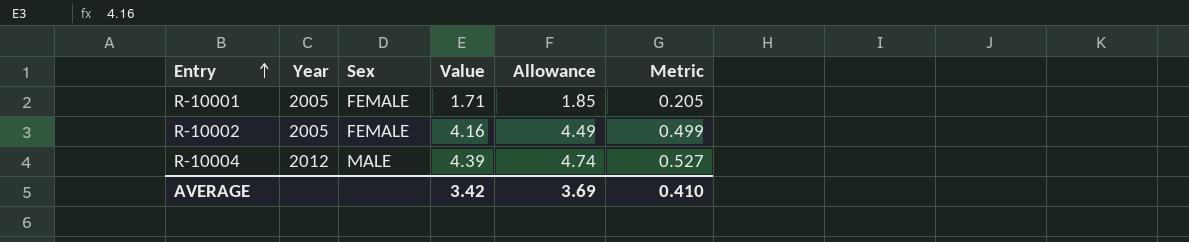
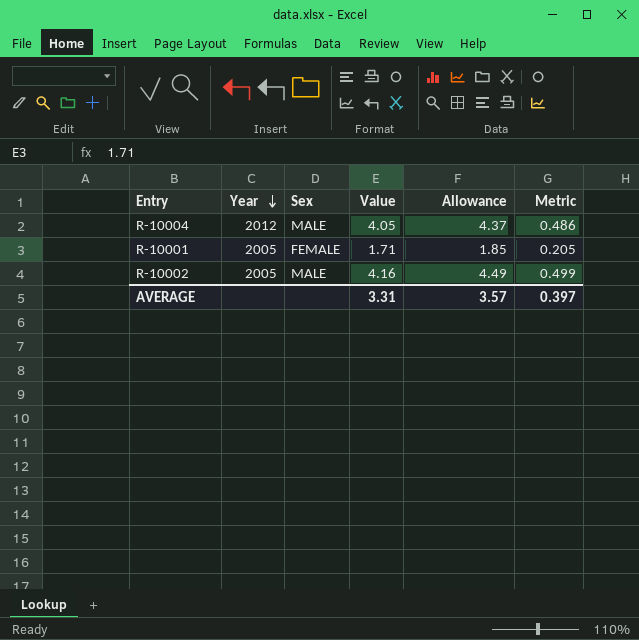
row order: Entry ascending -> Year descending
R-10004 | Value: 4.39 -> 4.05
R-10004 | Allowance: 4.74 -> 4.37
R-10004 | Metric: 0.527 -> 0.486
R-10002 | Sex: FEMALE -> MALE
AVERAGE | Value: 3.42 -> 3.31
AVERAGE | Allowance: 3.69 -> 3.57
AVERAGE | Metric: 0.410 -> 0.397

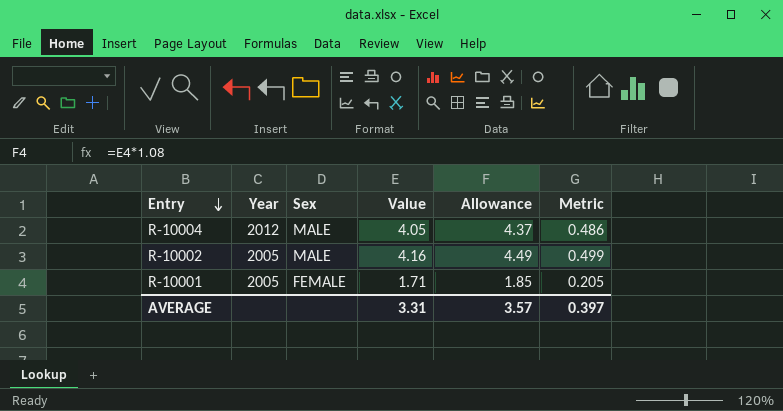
row order: Year descending -> Entry descending

